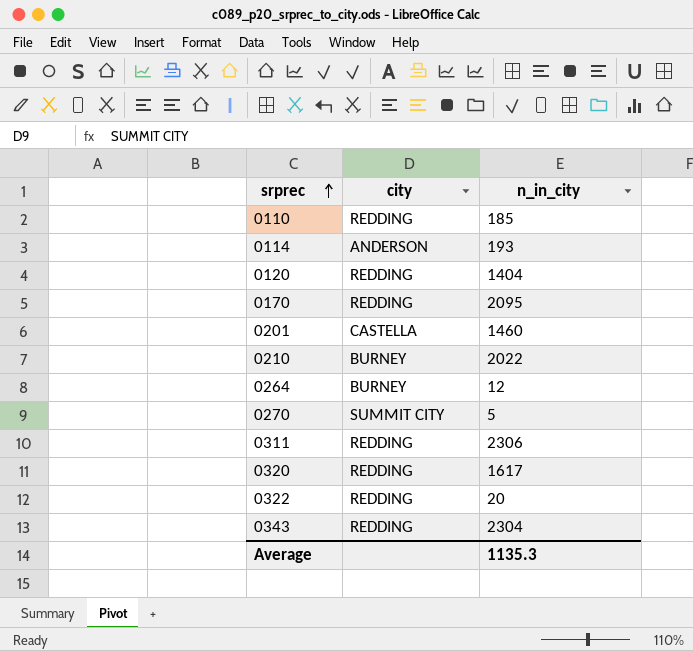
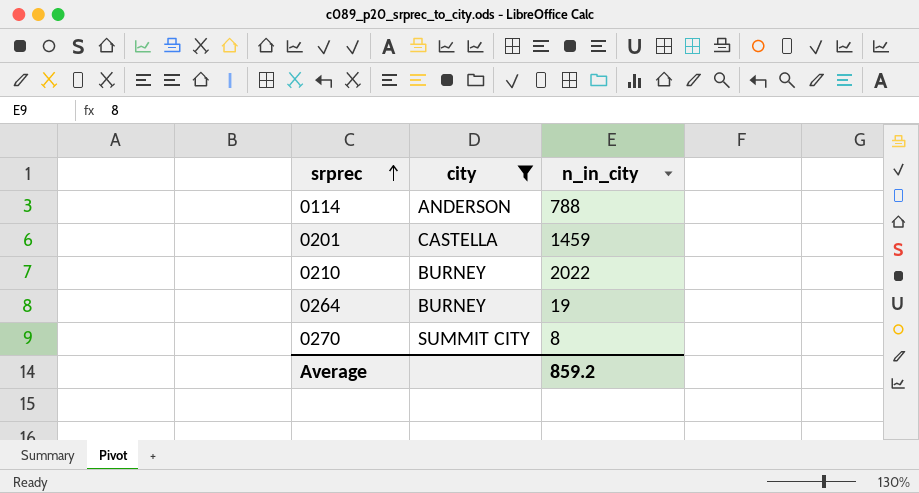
filter: none -> city != REDDING
0114 | n_in_city: 193 -> 788
0201 | n_in_city: 1460 -> 1459
0264 | n_in_city: 12 -> 19
0270 | n_in_city: 5 -> 8
Average | n_in_city: 1135.3 -> 859.2

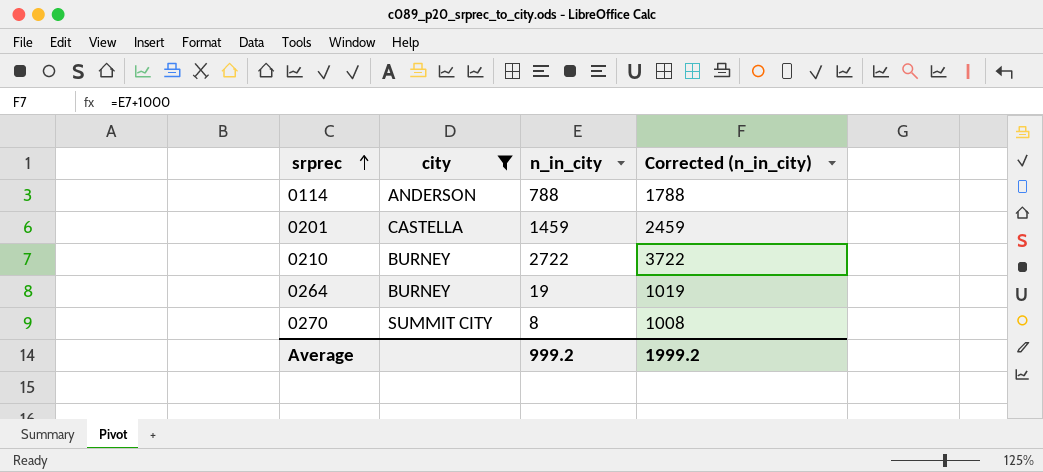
column Corrected (n_in_city) | formula: none -> [n_in_city] + 1000
0210 | n_in_city: 2022 -> 2722
Average | n_in_city: 859.2 -> 999.2

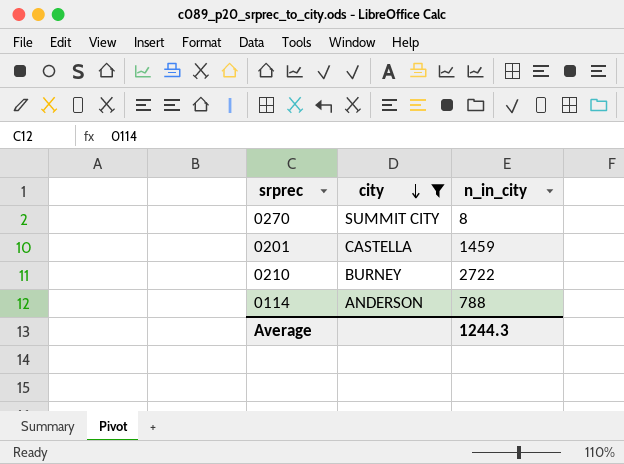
row order: srprec ascending -> city descending
column Corrected (n_in_city) | formula: [n_in_city] + 1000 -> none
row 0264: BURNEY | 19 | 1019 -> none
Average | n_in_city: 999.2 -> 1244.3

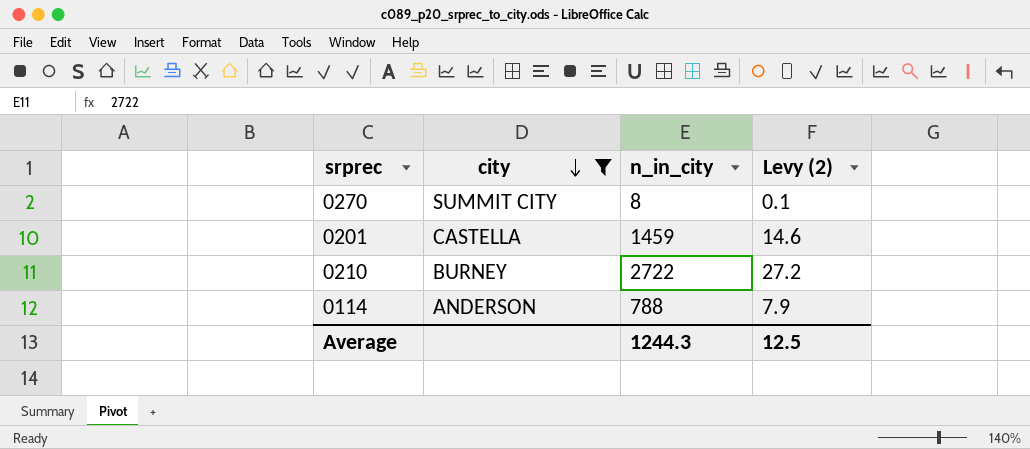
column Levy (2) | formula: none -> [n_in_city] * 0.01

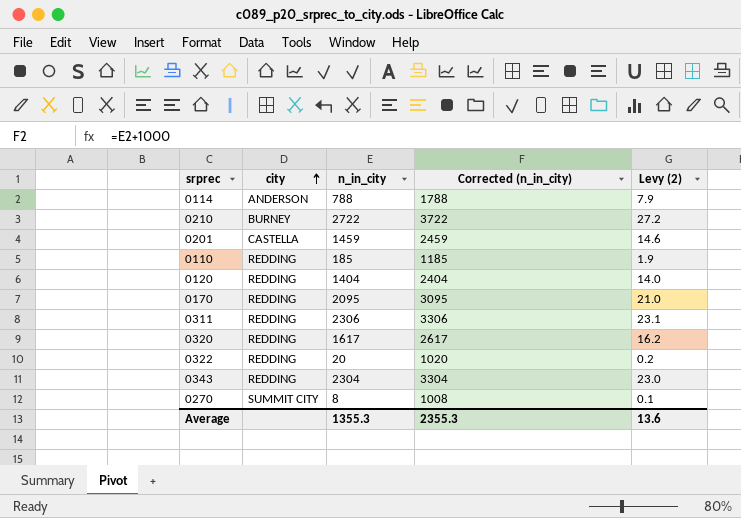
filter: city != REDDING -> none
row order: city descending -> city ascending
column Corrected (n_in_city) | formula: none -> [n_in_city] + 1000
Average | n_in_city: 1244.3 -> 1355.3
Average | Levy (2): 12.5 -> 13.6

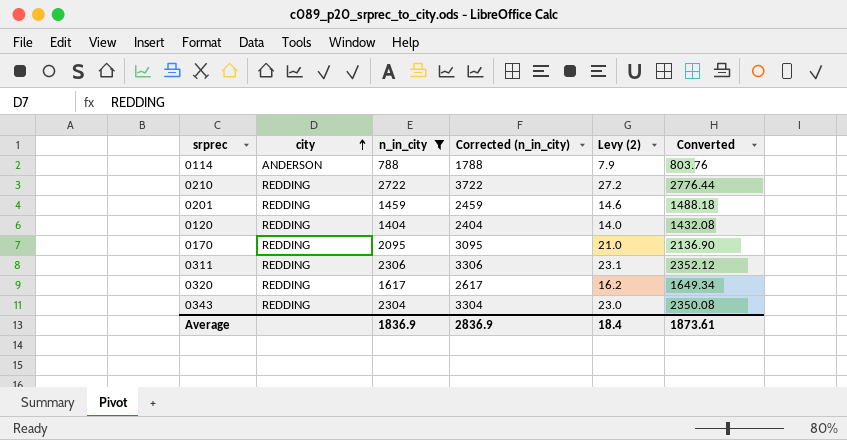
filter: none -> n_in_city >= 788
column Converted | formula: none -> [n_in_city] * 1.02
0210 | city: BURNEY -> REDDING
0201 | city: CASTELLA -> REDDING
Average | n_in_city: 1355.3 -> 1836.9
Average | Corrected (n_in_city): 2355.3 -> 2836.9
Average | Levy (2): 13.6 -> 18.4

